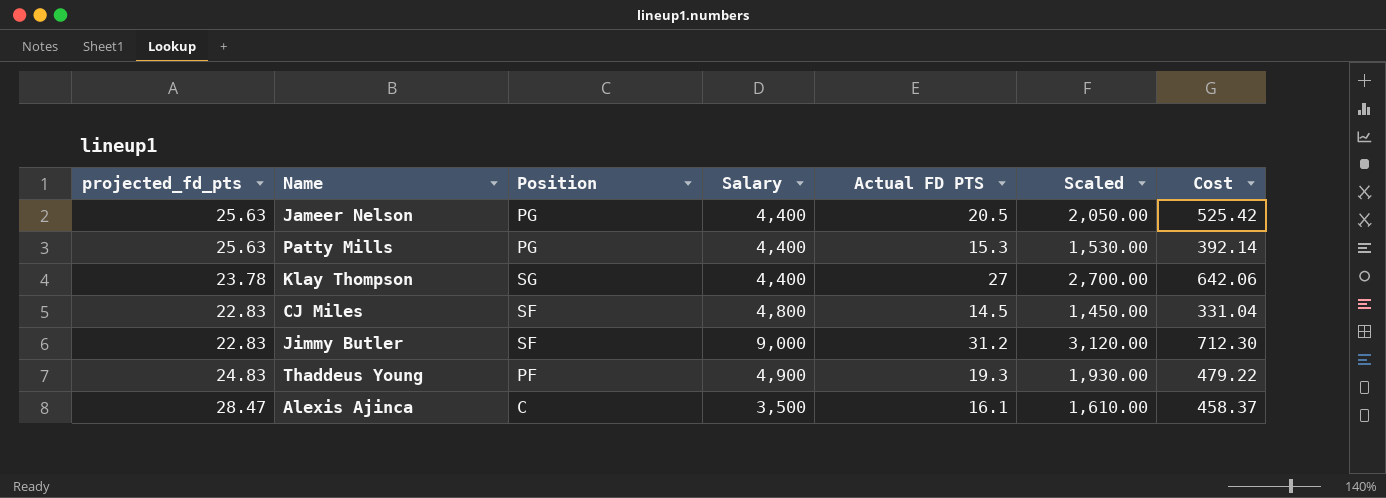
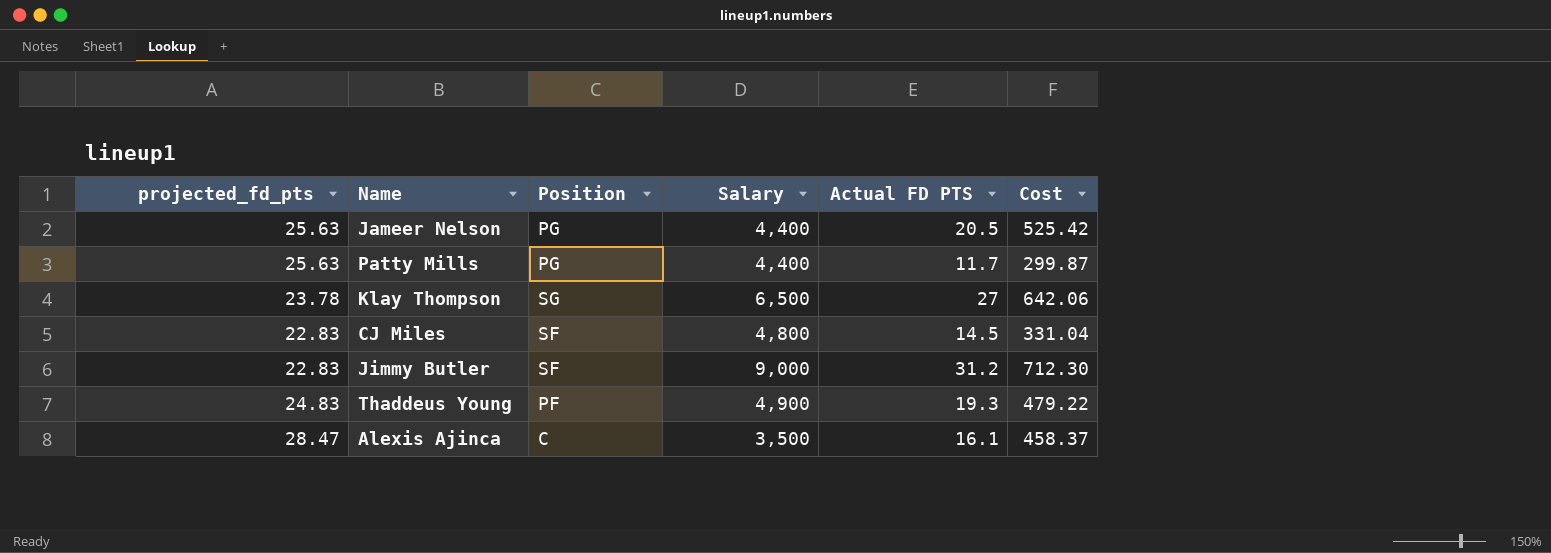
column Scaled | formula: [Actual FD PTS] * 100 -> none
Patty Mills | Actual FD PTS: 15.3 -> 11.7
Patty Mills | Cost: 392.14 -> 299.87
Klay Thompson | Salary: 4,400 -> 6,500

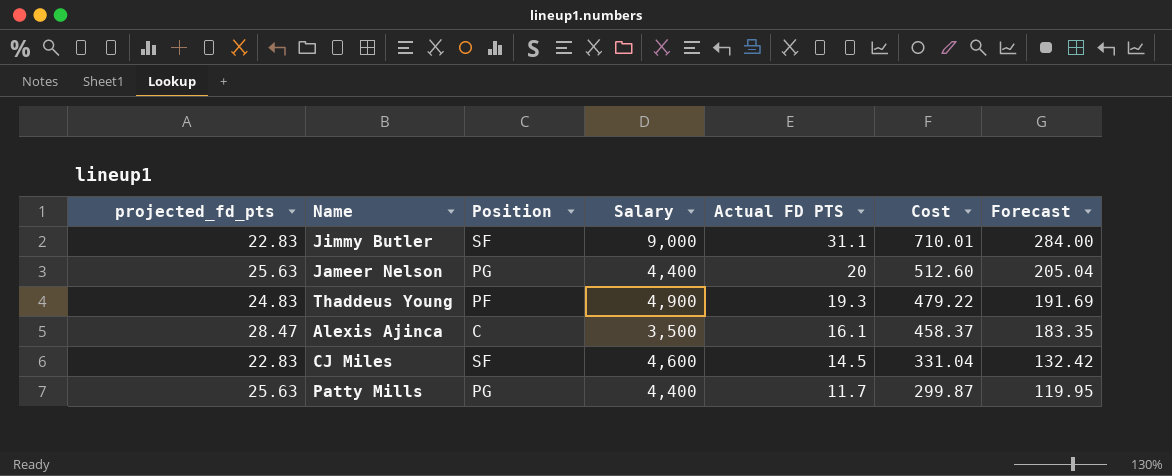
row order: none -> Actual FD PTS descending
column Forecast | formula: none -> [Cost] * 0.4
row Klay Thompson: 23.78 | SG | 6,500 | 27 | 642.06 -> none
Jimmy Butler | Actual FD PTS: 31.2 -> 31.1
Jimmy Butler | Cost: 712.30 -> 710.01
Jameer Nelson | Actual FD PTS: 20.5 -> 20
Jameer Nelson | Cost: 525.42 -> 512.60
CJ Miles | Salary: 4,800 -> 4,600

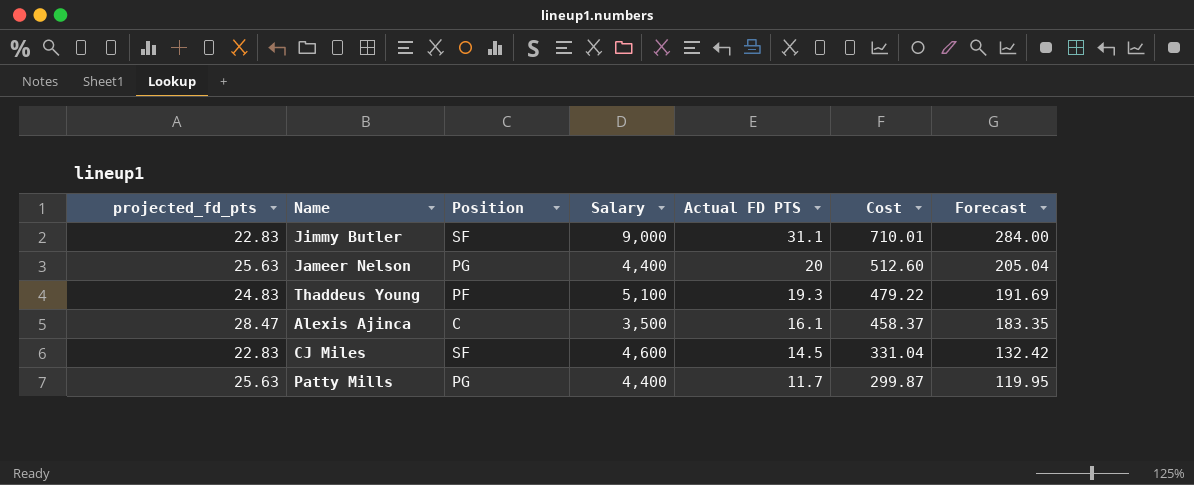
Thaddeus Young | Salary: 4,900 -> 5,100

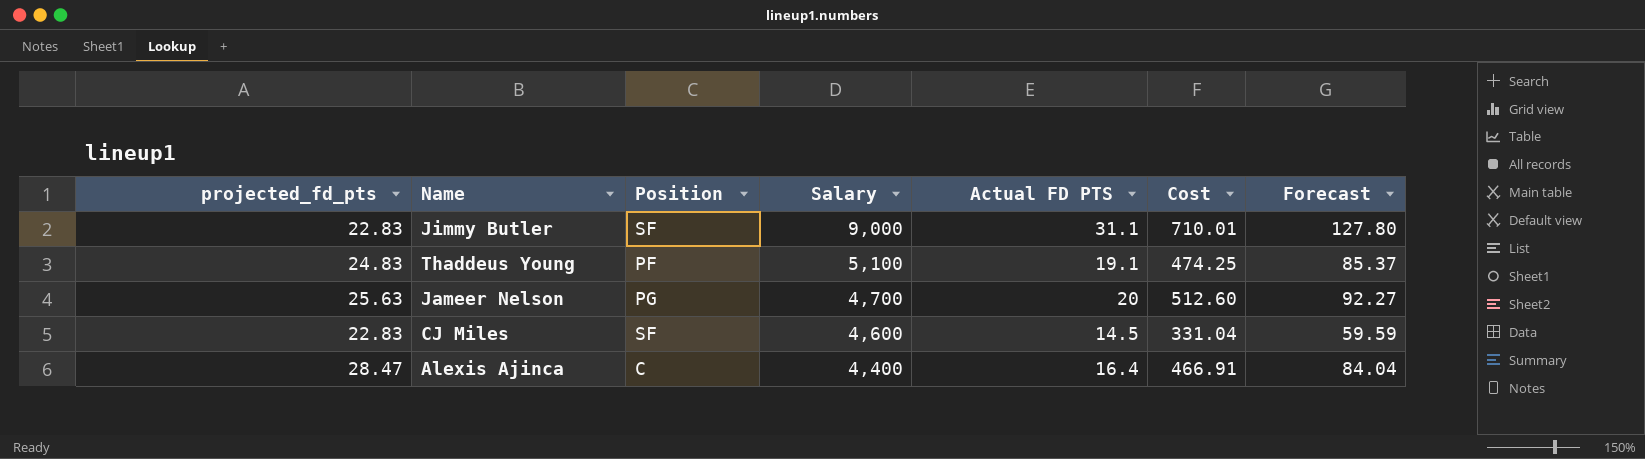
row order: Actual FD PTS descending -> Salary descending
column Forecast | formula: [Cost] * 0.4 -> [Cost] * 0.18
row Patty Mills: 25.63 | PG | 4,400 | 11.7 | 299.87 | 119.95 -> none
Thaddeus Young | Actual FD PTS: 19.3 -> 19.1
Thaddeus Young | Cost: 479.22 -> 474.25
Jameer Nelson | Salary: 4,400 -> 4,700
Alexis Ajinca | Salary: 3,500 -> 4,400
Alexis Ajinca | Actual FD PTS: 16.1 -> 16.4
Alexis Ajinca | Cost: 458.37 -> 466.91

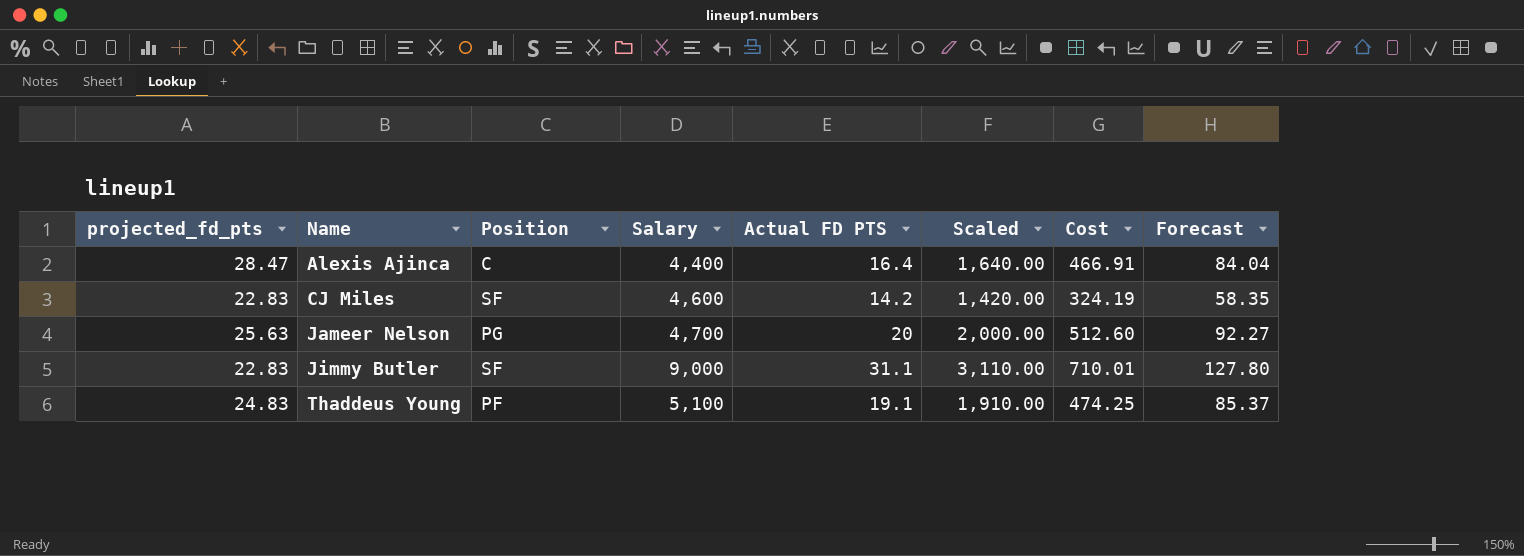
row order: Salary descending -> Name ascending
column Scaled | formula: none -> [Actual FD PTS] * 100
CJ Miles | Actual FD PTS: 14.5 -> 14.2
CJ Miles | Cost: 331.04 -> 324.19
CJ Miles | Forecast: 59.59 -> 58.35

